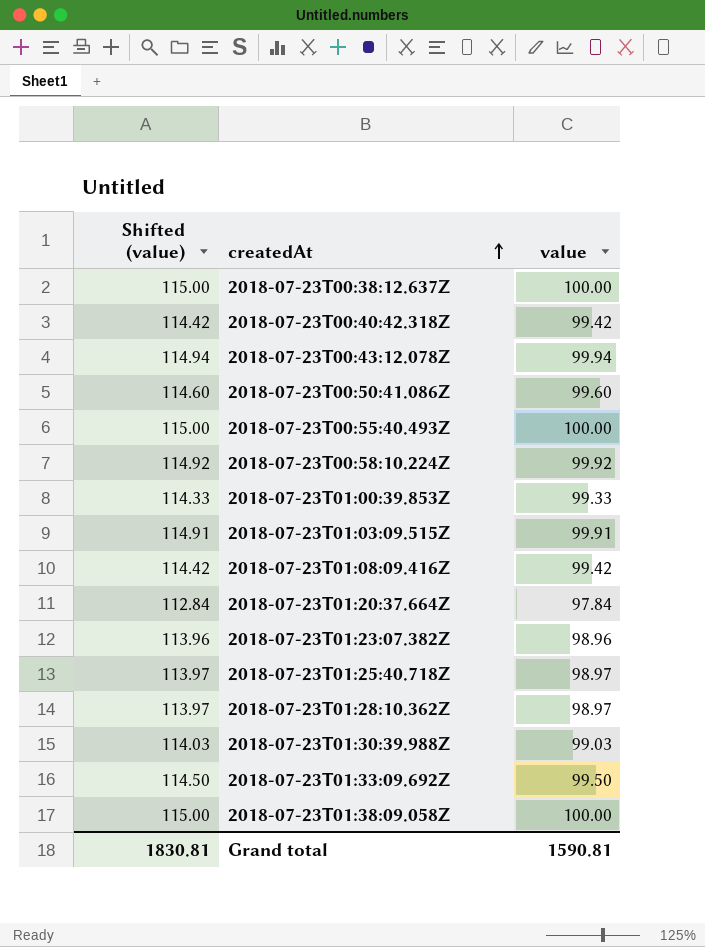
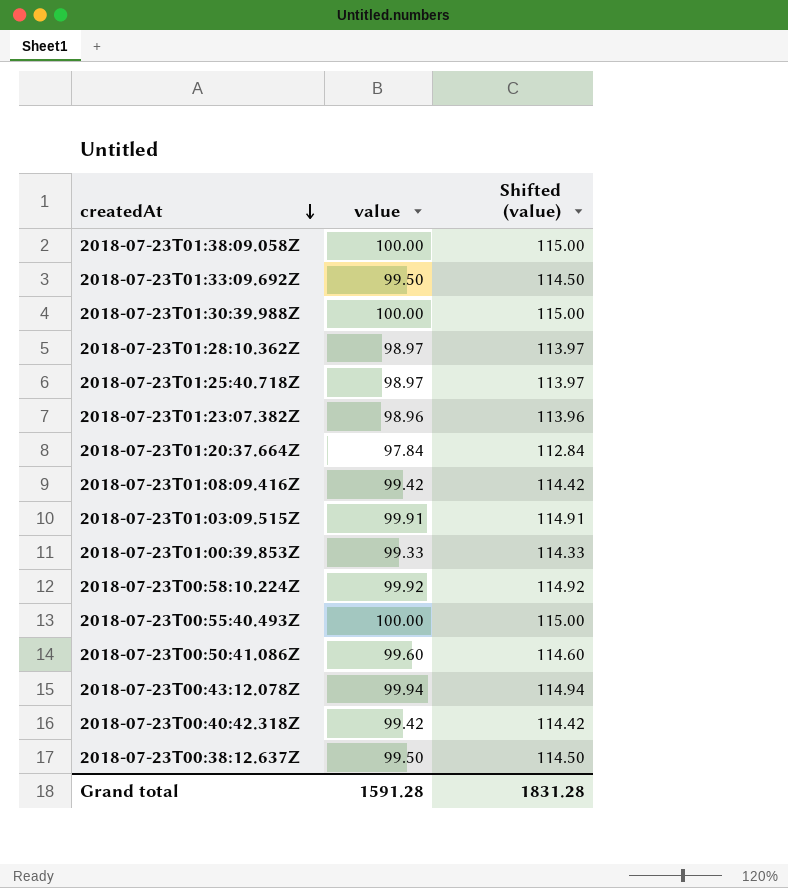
row order: createdAt ascending -> createdAt descending
column Shifted (value) | position: 1 -> 3
2018-07-23T01:30:39.988Z | value: 99.03 -> 100.00
2018-07-23T01:30:39.988Z | Shifted (value): 114.03 -> 115.00
2018-07-23T00:38:12.637Z | value: 100.00 -> 99.50
2018-07-23T00:38:12.637Z | Shifted (value): 115.00 -> 114.50
Grand total | value: 1590.81 -> 1591.28
Grand total | Shifted (value): 1830.81 -> 1831.28

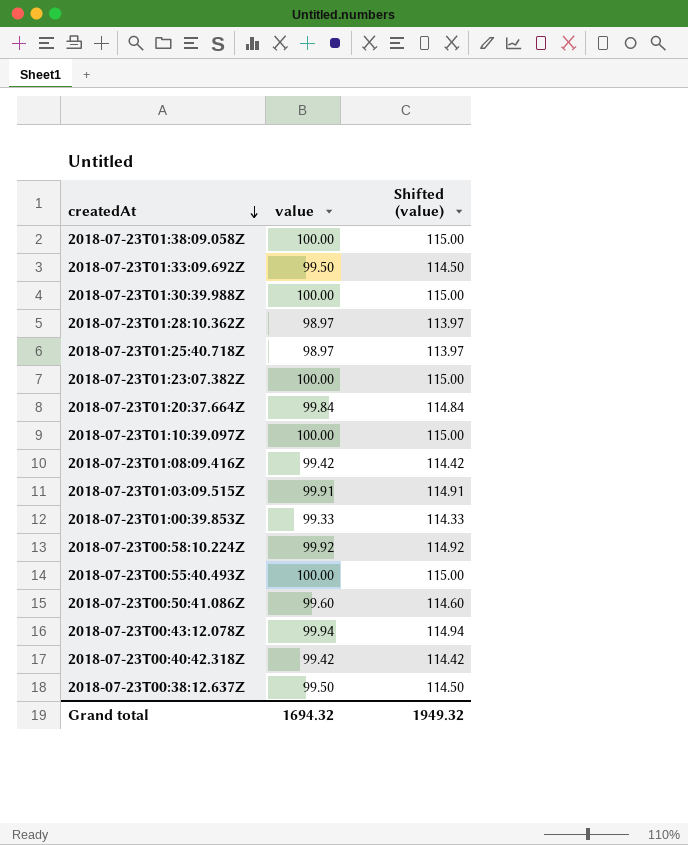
2018-07-23T01:23:07.382Z | value: 98.96 -> 100.00
2018-07-23T01:23:07.382Z | Shifted (value): 113.96 -> 115.00
2018-07-23T01:20:37.664Z | value: 97.84 -> 99.84
2018-07-23T01:20:37.664Z | Shifted (value): 112.84 -> 114.84
row 2018-07-23T01:10:39.097Z: none -> 100.00 | 115.00
Grand total | value: 1591.28 -> 1694.32
Grand total | Shifted (value): 1831.28 -> 1949.32

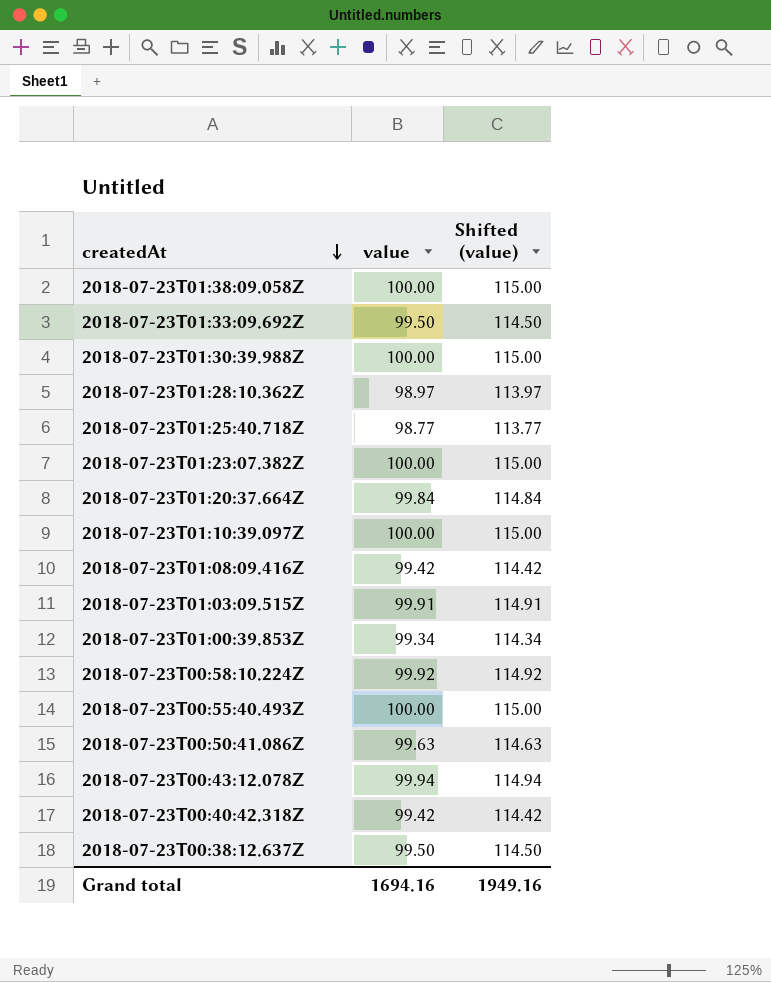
2018-07-23T01:25:40.718Z | value: 98.97 -> 98.77
2018-07-23T01:25:40.718Z | Shifted (value): 113.97 -> 113.77
2018-07-23T01:00:39.853Z | value: 99.33 -> 99.34
2018-07-23T01:00:39.853Z | Shifted (value): 114.33 -> 114.34
2018-07-23T00:50:41.086Z | value: 99.60 -> 99.63
2018-07-23T00:50:41.086Z | Shifted (value): 114.60 -> 114.63
Grand total | value: 1694.32 -> 1694.16
Grand total | Shifted (value): 1949.32 -> 1949.16

